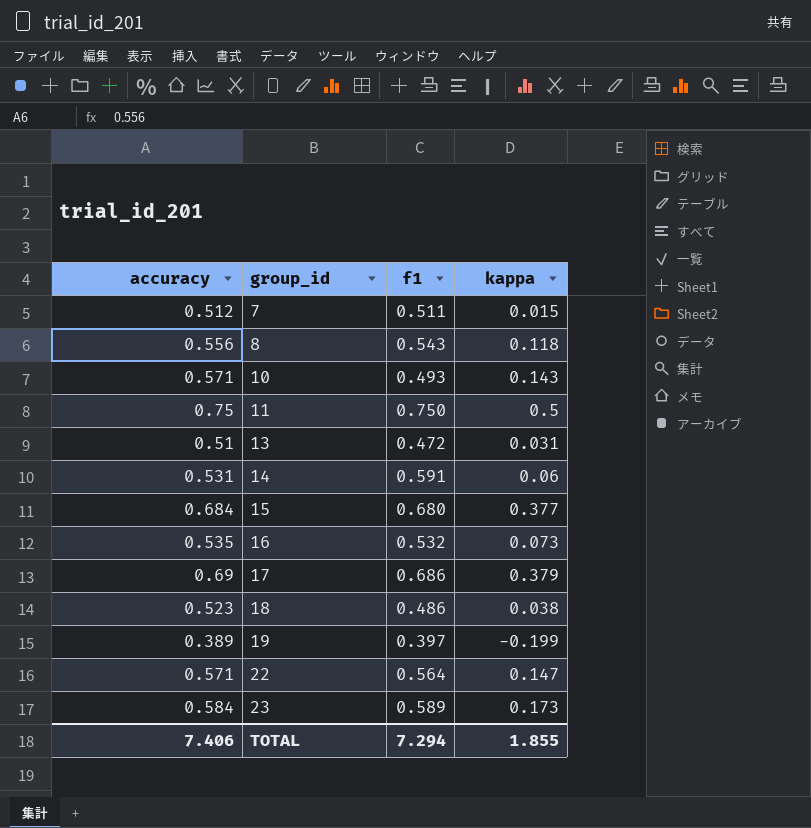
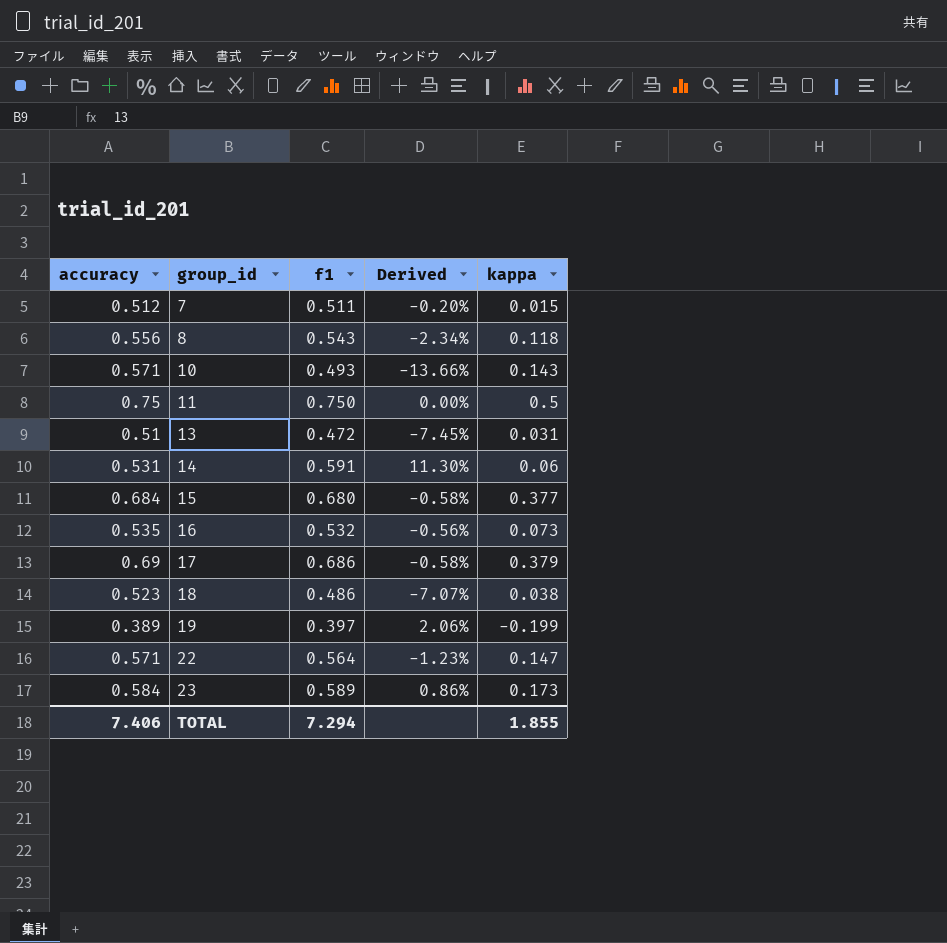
column Derived | formula: none -> ([f1] - [accuracy]) / [accuracy]

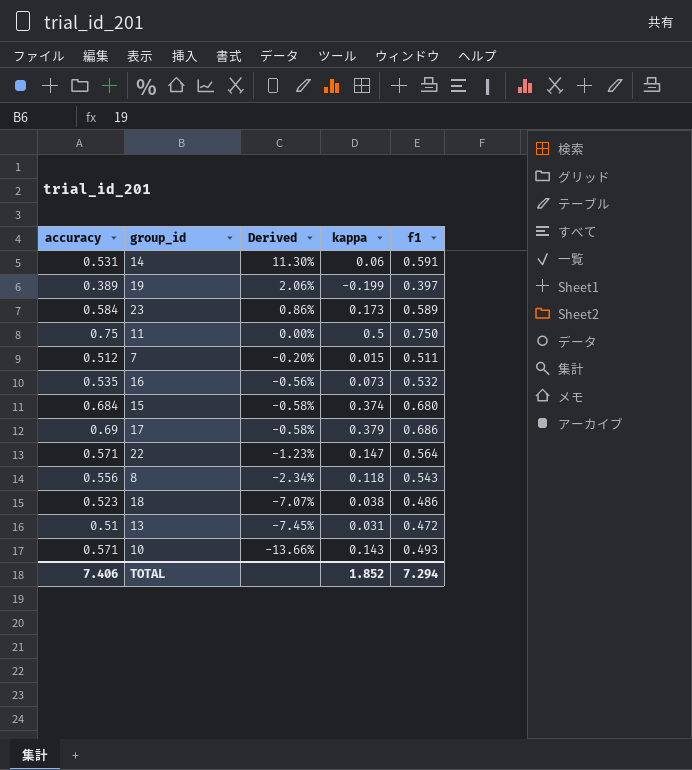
row order: group_id ascending -> Derived descending
column f1 | position: 3 -> 5
15 | kappa: 0.377 -> 0.374
TOTAL | kappa: 1.855 -> 1.852

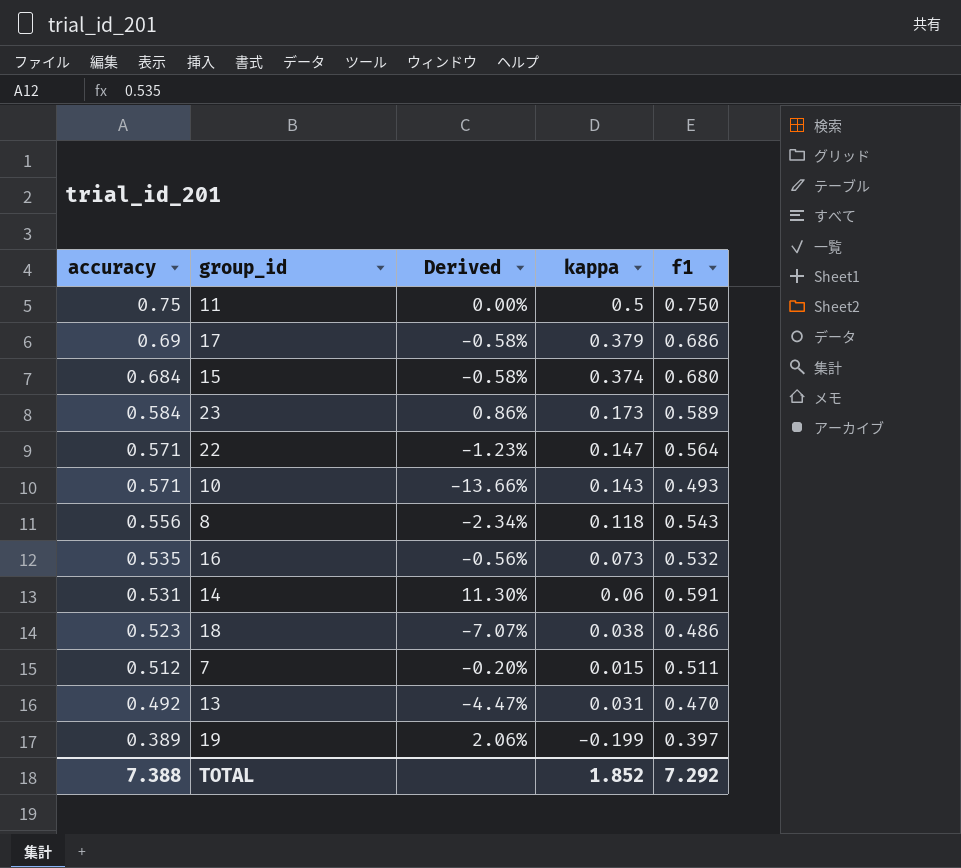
row order: Derived descending -> accuracy descending
13 | accuracy: 0.51 -> 0.492
13 | Derived: -7.45% -> -4.47%
13 | f1: 0.472 -> 0.470
TOTAL | accuracy: 7.406 -> 7.388
TOTAL | f1: 7.294 -> 7.292

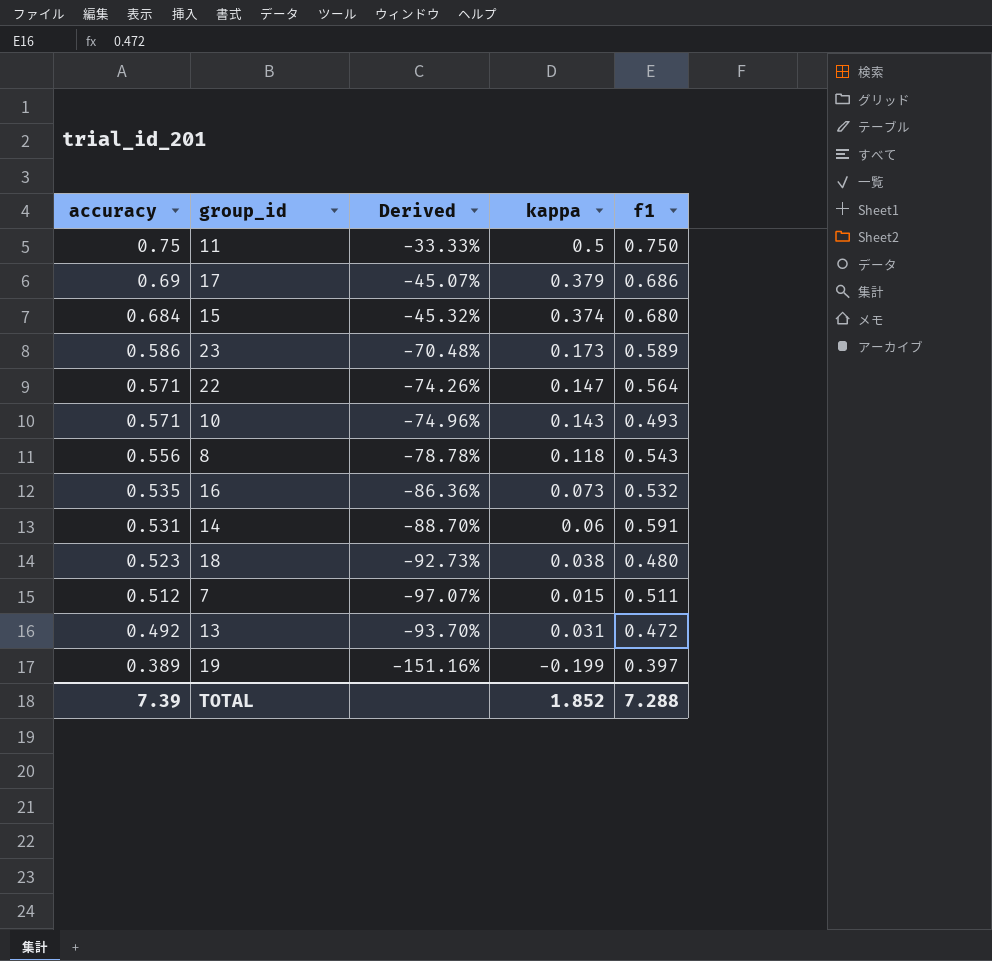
column Derived | formula: ([f1] - [accuracy]) / [accuracy] -> ([kappa] - [accuracy]) / [accuracy]
23 | accuracy: 0.584 -> 0.586
18 | f1: 0.486 -> 0.480
13 | f1: 0.470 -> 0.472
TOTAL | accuracy: 7.388 -> 7.39
TOTAL | f1: 7.292 -> 7.288

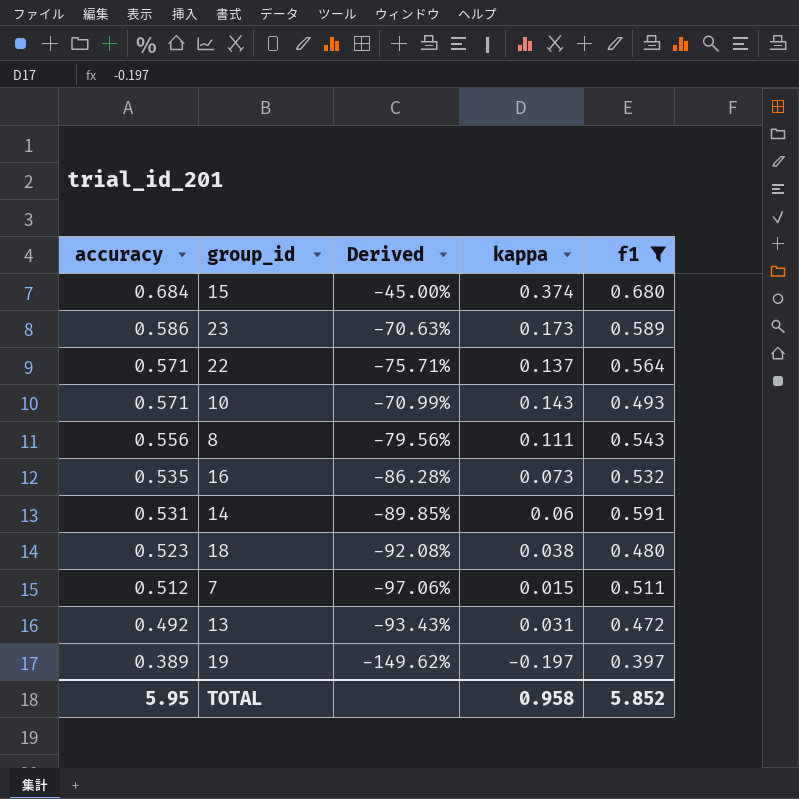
filter: none -> f1 <= 0.680
column Derived | formula: ([kappa] - [accuracy]) / [accuracy] -> ([kappa] - [f1]) / [f1]
22 | kappa: 0.147 -> 0.137
8 | kappa: 0.118 -> 0.111
19 | kappa: -0.199 -> -0.197
TOTAL | accuracy: 7.39 -> 5.95
TOTAL | kappa: 1.852 -> 0.958
TOTAL | f1: 7.288 -> 5.852

